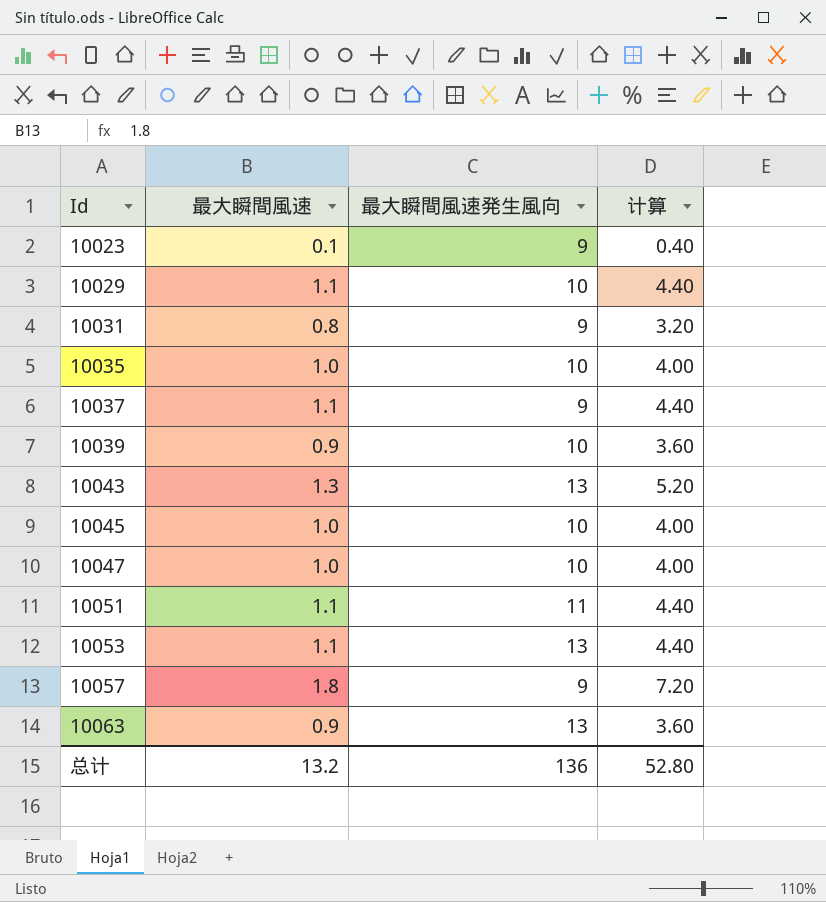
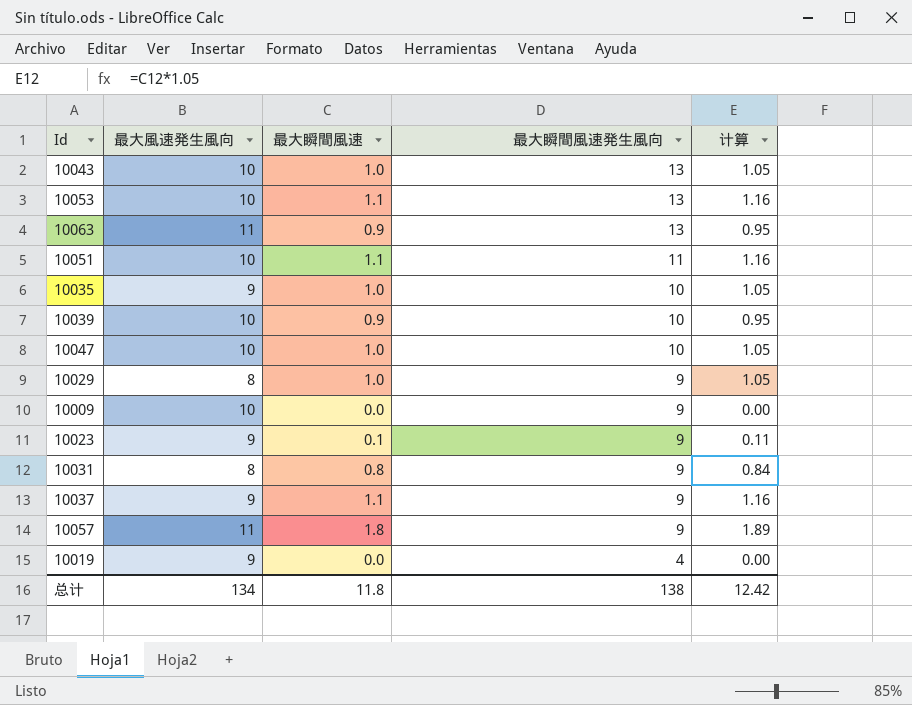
row order: Id ascending -> 最大瞬間風速発生風向 descending
column 最大風速発生風向 | position: none -> 2
column 计算 | formula: [最大瞬間風速] * 4 -> [最大瞬間風速] * 1.05
row 10045: 1.0 | 10 | 4.00 -> none
10043 | 最大瞬間風速: 1.3 -> 1.0
10029 | 最大瞬間風速: 1.1 -> 1.0
10029 | 最大瞬間風速発生風向: 10 -> 9
row 10009: none -> 10 | 0.0 | 9 | 0.00
row 10019: none -> 9 | 0.0 | 4 | 0.00
总计 | 最大瞬間風速: 13.2 -> 11.8
总计 | 最大瞬間風速発生風向: 136 -> 138
总计 | 计算: 52.80 -> 12.42

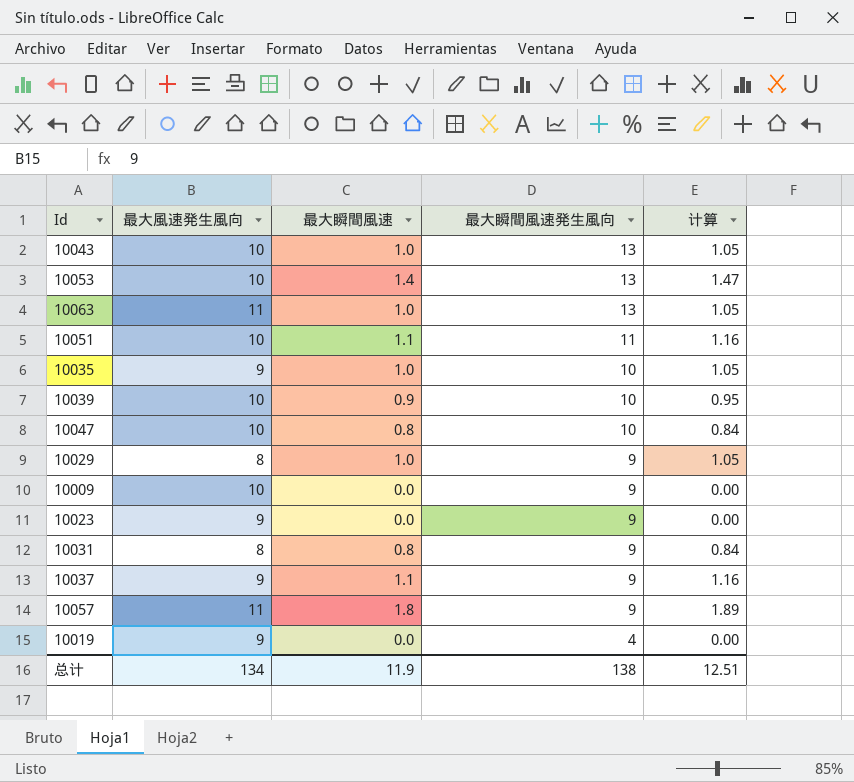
10053 | 最大瞬間風速: 1.1 -> 1.4
10053 | 计算: 1.16 -> 1.47
10063 | 最大瞬間風速: 0.9 -> 1.0
10063 | 计算: 0.95 -> 1.05
10047 | 最大瞬間風速: 1.0 -> 0.8
10047 | 计算: 1.05 -> 0.84
10023 | 最大瞬間風速: 0.1 -> 0.0
10023 | 计算: 0.11 -> 0.00
总计 | 最大瞬間風速: 11.8 -> 11.9
总计 | 计算: 12.42 -> 12.51

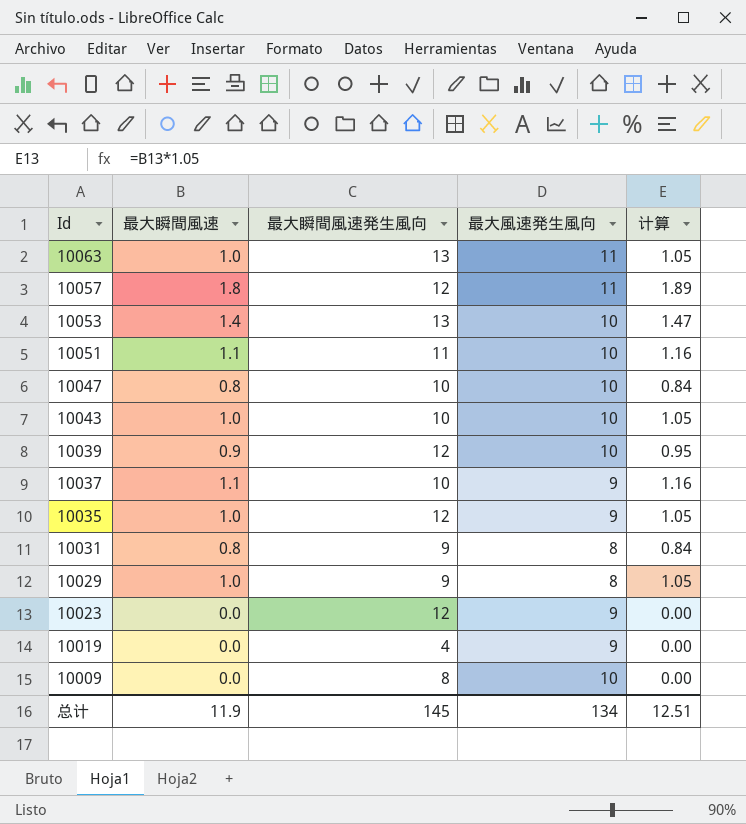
row order: 最大瞬間風速発生風向 descending -> Id descending
column 最大風速発生風向 | position: 2 -> 4
10057 | 最大瞬間風速発生風向: 9 -> 12
10043 | 最大瞬間風速発生風向: 13 -> 10
10039 | 最大瞬間風速発生風向: 10 -> 12
10037 | 最大瞬間風速発生風向: 9 -> 10
10035 | 最大瞬間風速発生風向: 10 -> 12
10023 | 最大瞬間風速発生風向: 9 -> 12
10009 | 最大瞬間風速発生風向: 9 -> 8
总计 | 最大瞬間風速発生風向: 138 -> 145

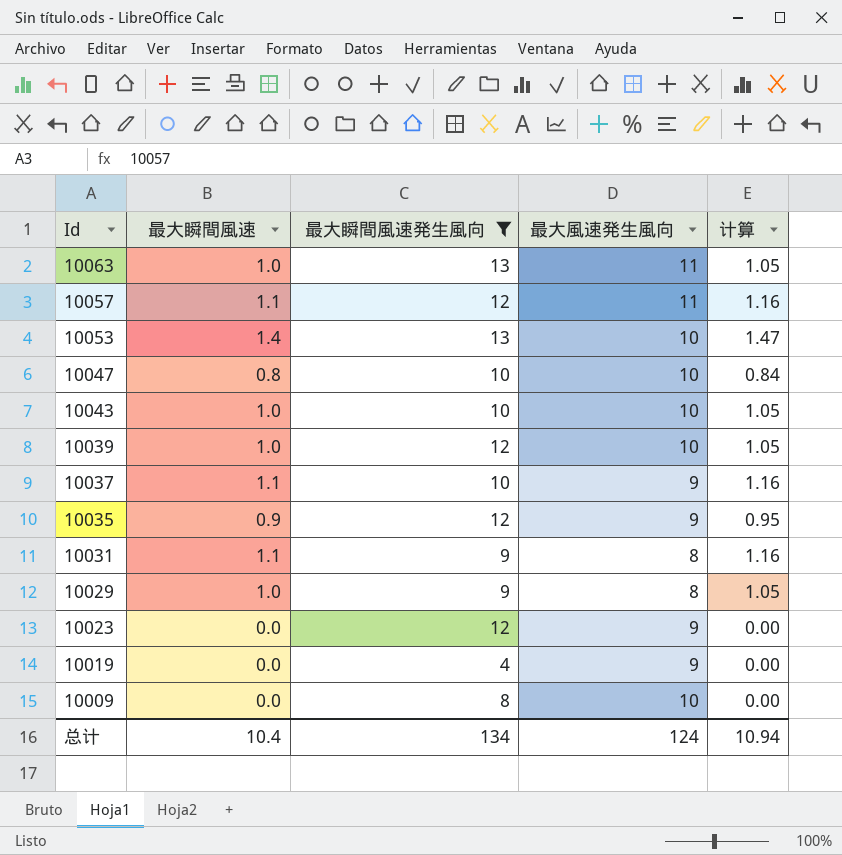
filter: none -> 最大瞬間風速発生風向 != 11
10057 | 最大瞬間風速: 1.8 -> 1.1
10057 | 计算: 1.89 -> 1.16
10039 | 最大瞬間風速: 0.9 -> 1.0
10039 | 计算: 0.95 -> 1.05
10035 | 最大瞬間風速: 1.0 -> 0.9
10035 | 计算: 1.05 -> 0.95
10031 | 最大瞬間風速: 0.8 -> 1.1
10031 | 计算: 0.84 -> 1.16
总计 | 最大瞬間風速: 11.9 -> 10.4
总计 | 最大瞬間風速発生風向: 145 -> 134
总计 | 最大風速発生風向: 134 -> 124
总计 | 计算: 12.51 -> 10.94

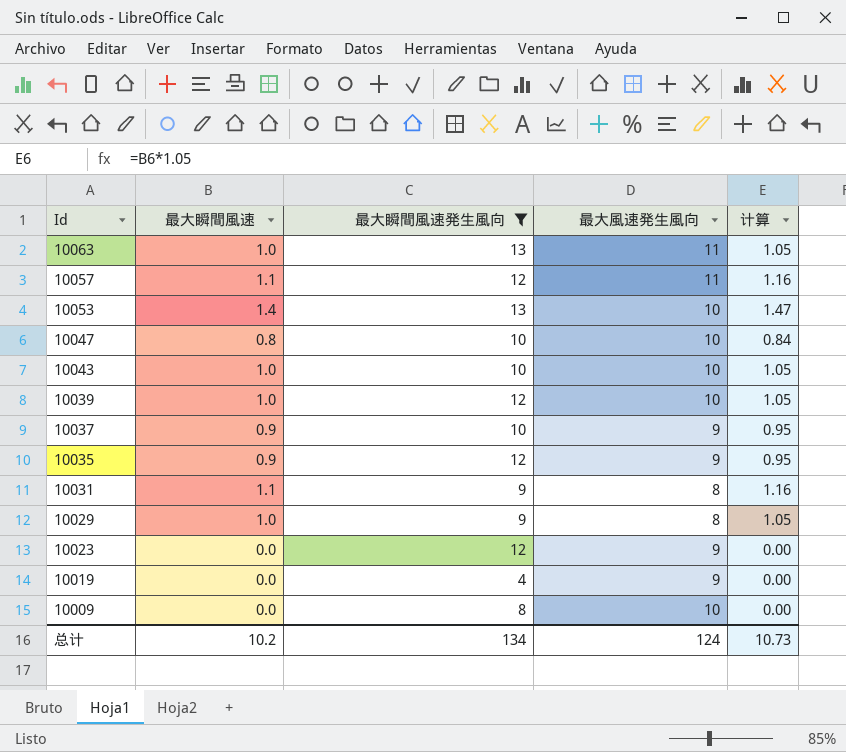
10037 | 最大瞬間風速: 1.1 -> 0.9
10037 | 计算: 1.16 -> 0.95
总计 | 最大瞬間風速: 10.4 -> 10.2
总计 | 计算: 10.94 -> 10.73

